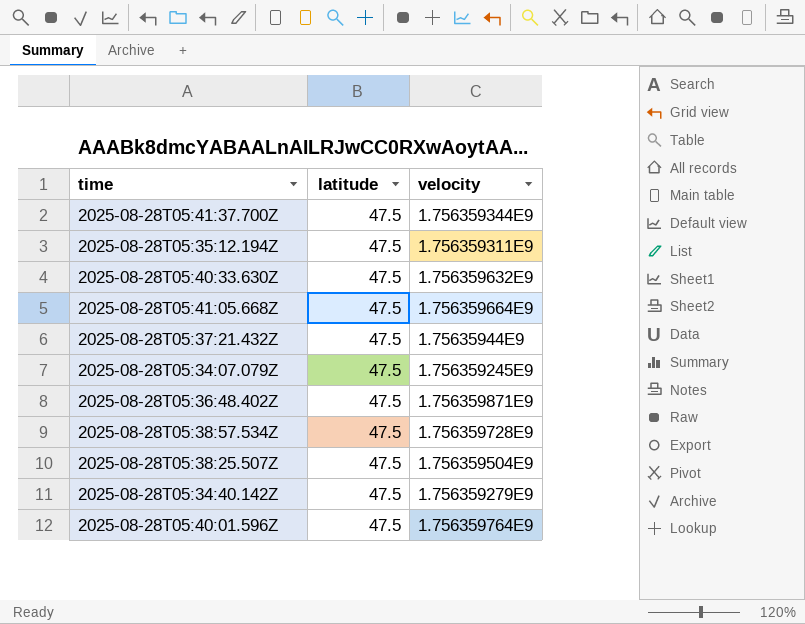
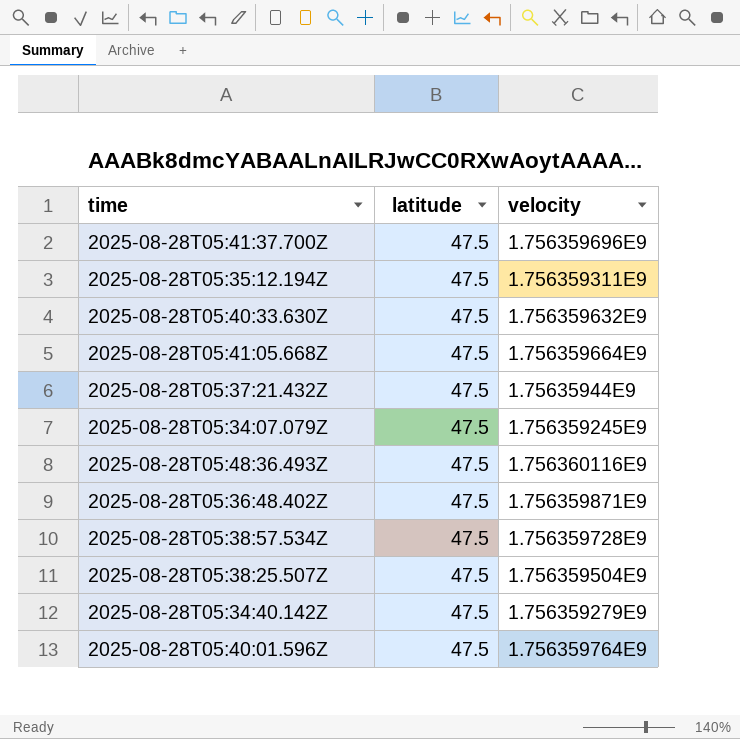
2025-08-28T05:41:37.700Z | velocity: 1.756359344E9 -> 1.756359696E9
row 2025-08-28T05:48:36.493Z: none -> 47.5 | 1.756360116E9

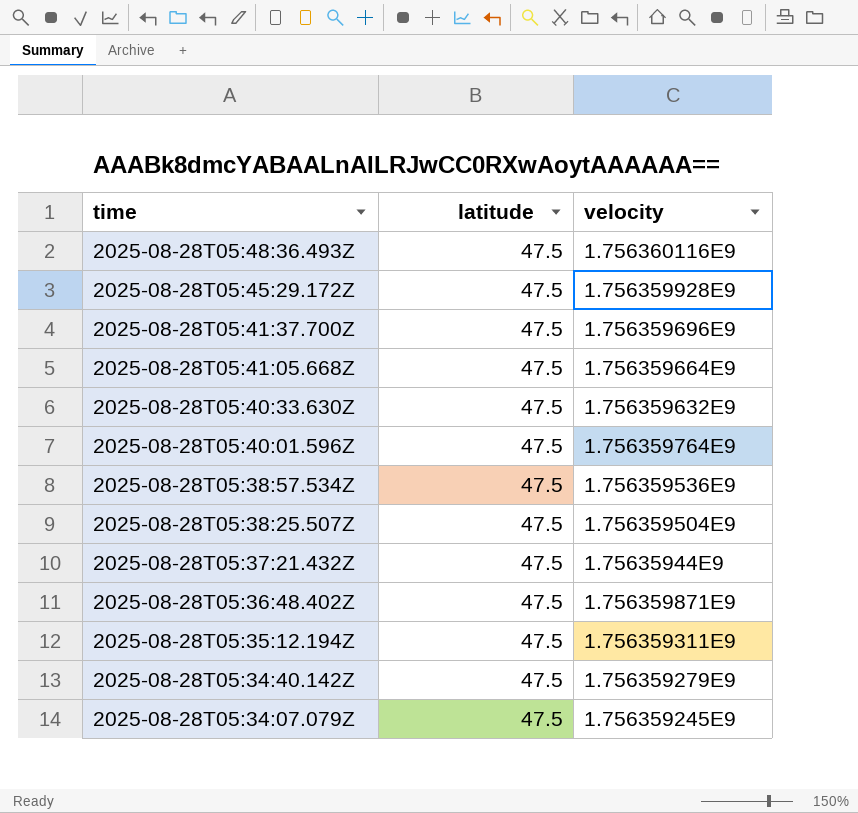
row order: none -> time descending
row 2025-08-28T05:45:29.172Z: none -> 47.5 | 1.756359928E9
2025-08-28T05:38:57.534Z | velocity: 1.756359728E9 -> 1.756359536E9

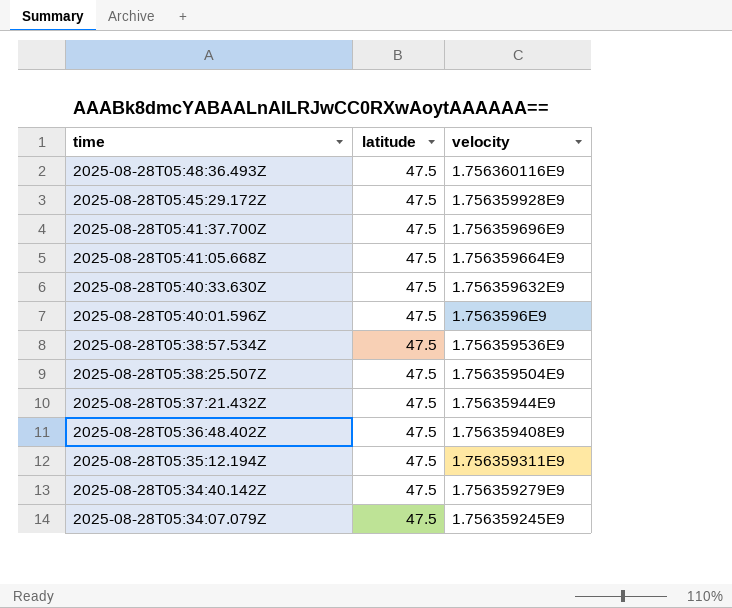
2025-08-28T05:40:01.596Z | velocity: 1.756359764E9 -> 1.7563596E9
2025-08-28T05:36:48.402Z | velocity: 1.756359871E9 -> 1.756359408E9

